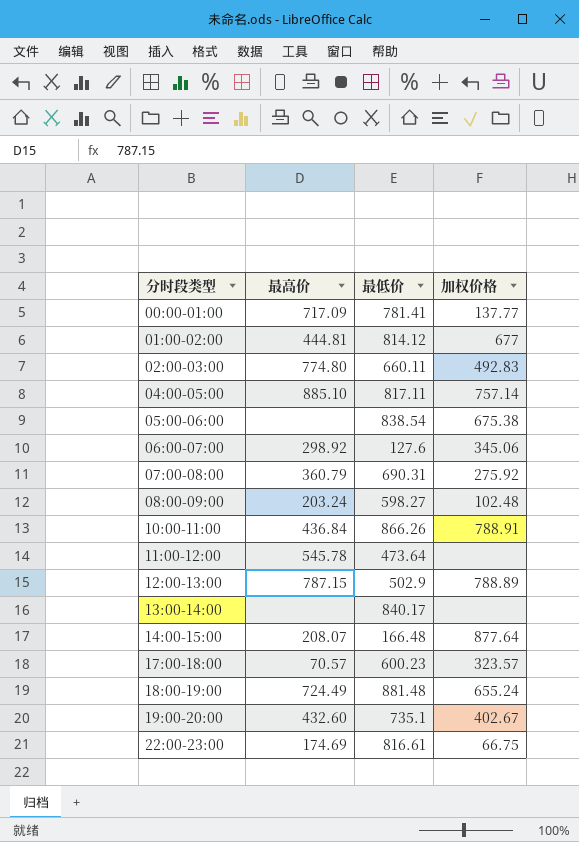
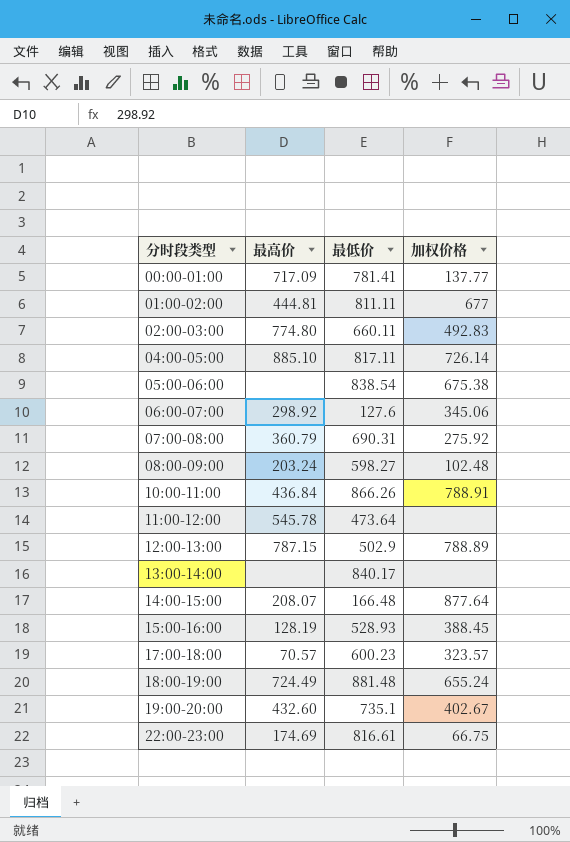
01:00-02:00 | 最低价: 814.12 -> 811.11
04:00-05:00 | 加权价格: 757.14 -> 726.14
row 15:00-16:00: none -> 128.19 | 528.93 | 388.45

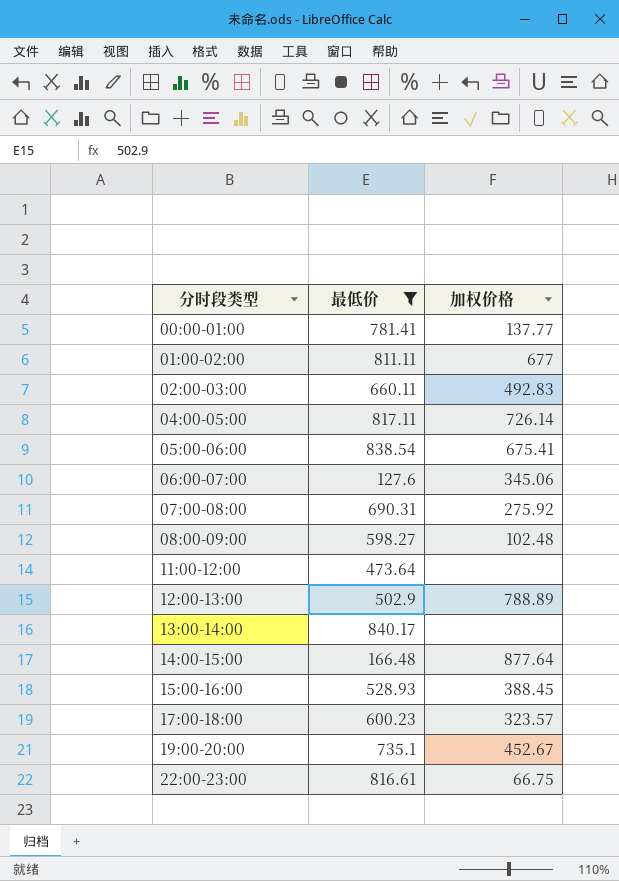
filter: none -> 最低价 <= 840.17
column 最高价 | position: 2 -> none
05:00-06:00 | 加权价格: 675.38 -> 675.41
19:00-20:00 | 加权价格: 402.67 -> 452.67

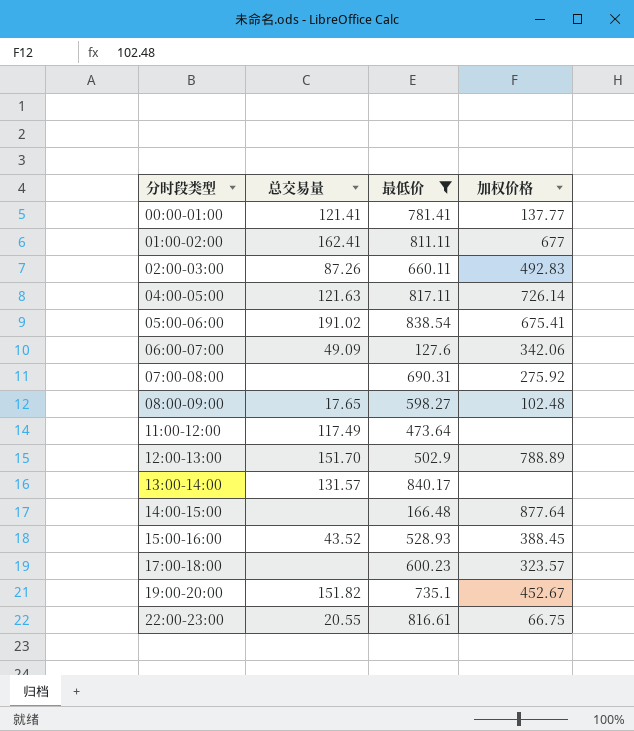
column 总交易量 | position: none -> 2
06:00-07:00 | 加权价格: 345.06 -> 342.06

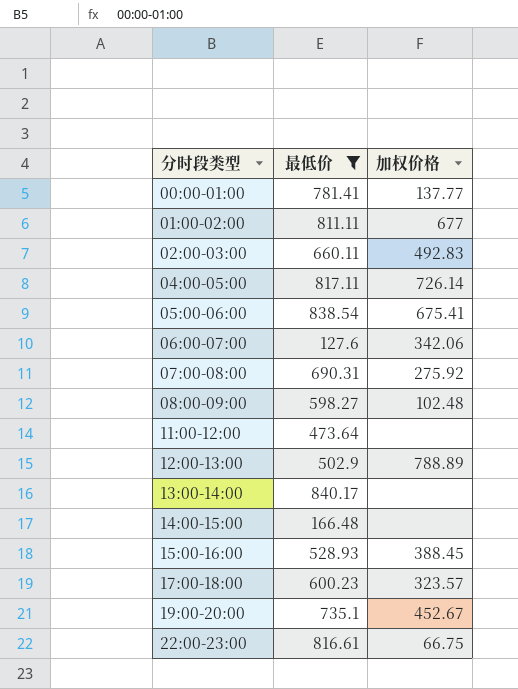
column 总交易量 | position: 2 -> none
14:00-15:00 | 加权价格: 877.64 -> none

